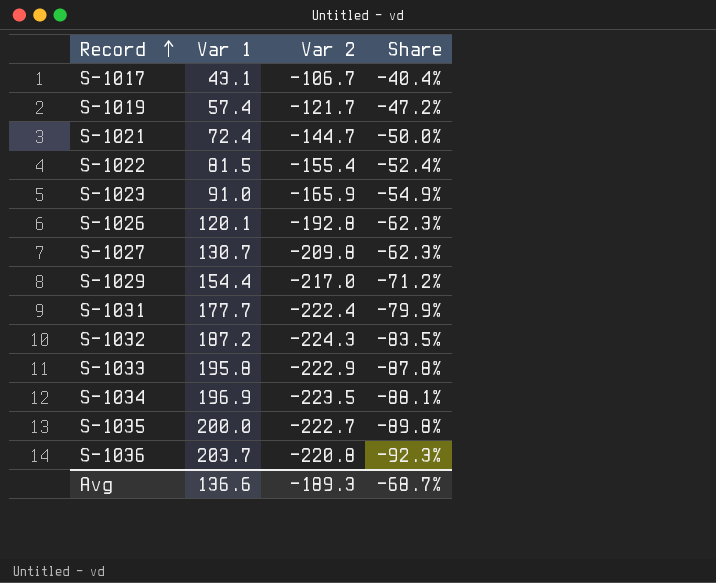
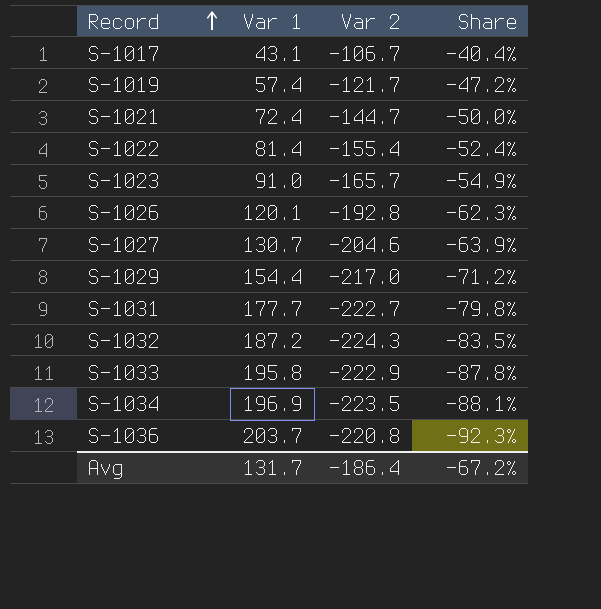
row S-1035: 200.0 | -222.7 | -89.8% -> none
S-1022 | Var 1: 81.5 -> 81.4
S-1023 | Var 2: -165.9 -> -165.7
S-1027 | Var 2: -209.8 -> -204.6
S-1027 | Share: -62.3% -> -63.9%
S-1031 | Var 2: -222.4 -> -222.7
S-1031 | Share: -79.9% -> -79.8%
Avg | Var 1: 136.6 -> 131.7
Avg | Var 2: -189.3 -> -186.4
Avg | Share: -68.7% -> -67.2%

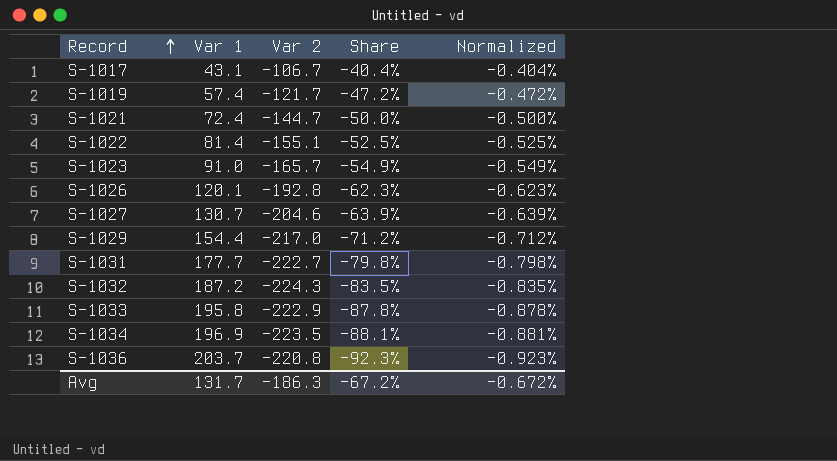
column Normalized | formula: none -> [Share] * 0.01
S-1022 | Var 2: -155.4 -> -155.1
S-1022 | Share: -52.4% -> -52.5%
Avg | Var 2: -186.4 -> -186.3

